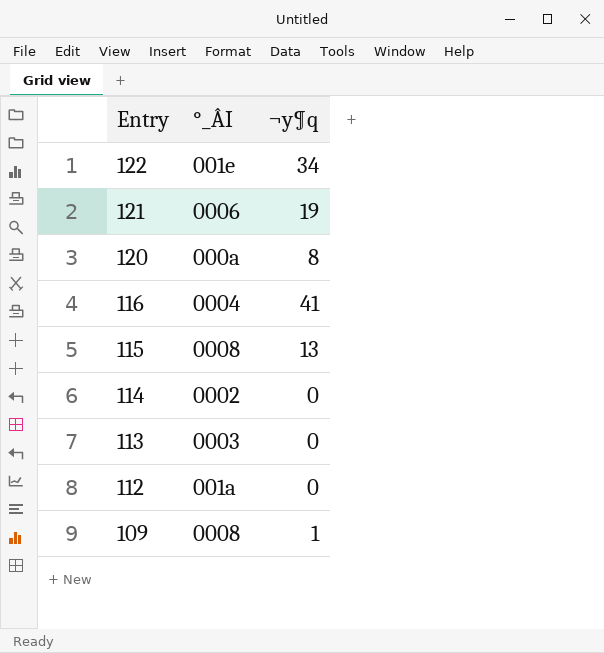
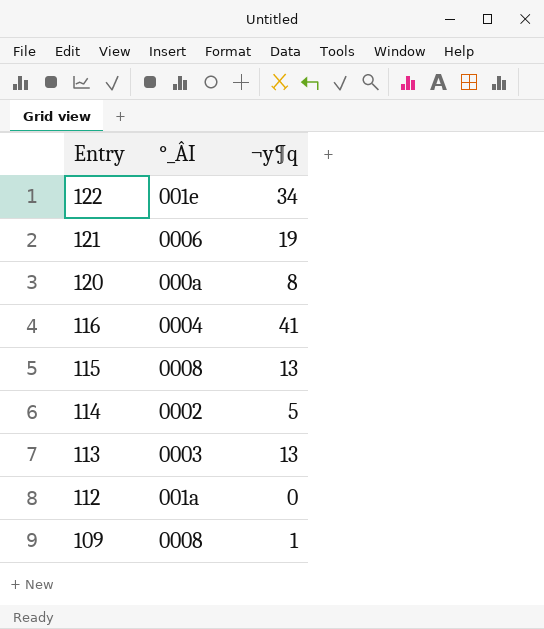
114 | ¬y¶q: 0 -> 5
113 | ¬y¶q: 0 -> 13

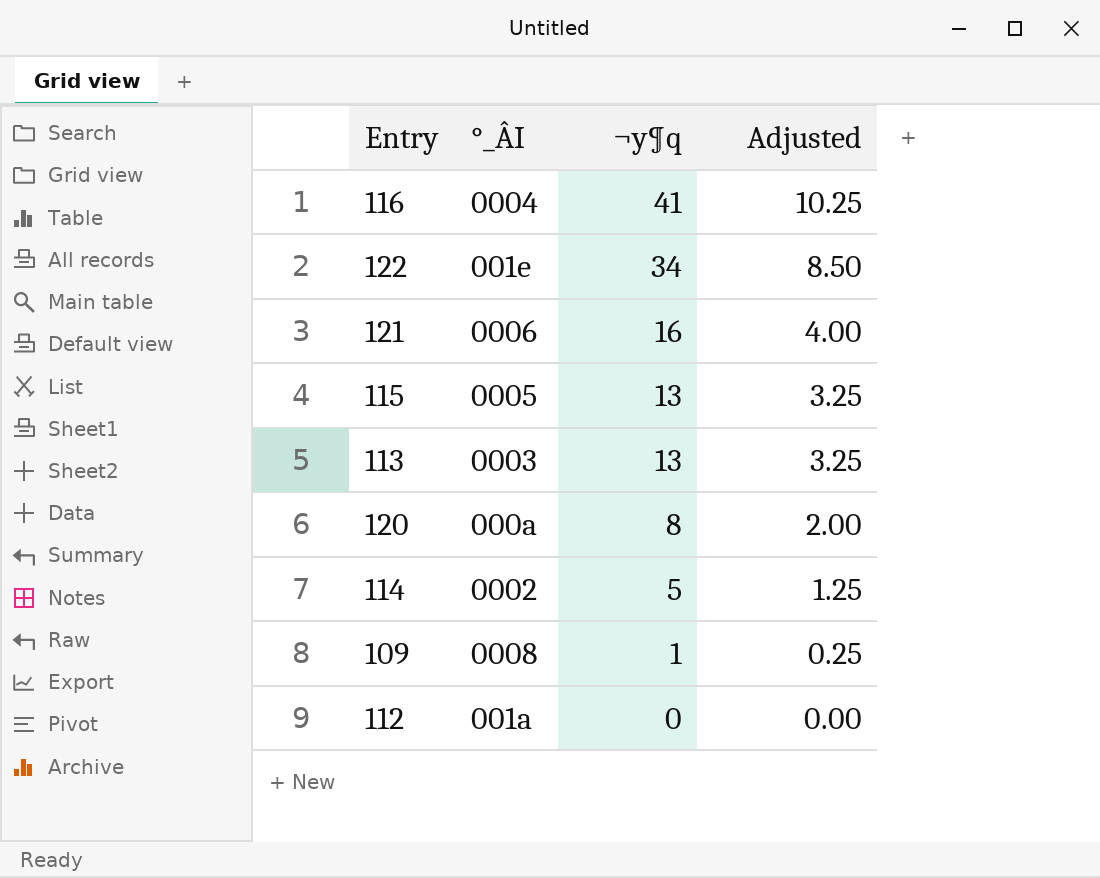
row order: Entry descending -> ¬y¶q descending
column Adjusted | formula: none -> [¬y¶q] * 0.25
121 | ¬y¶q: 19 -> 16
115 | °_ÂI: 0008 -> 0005

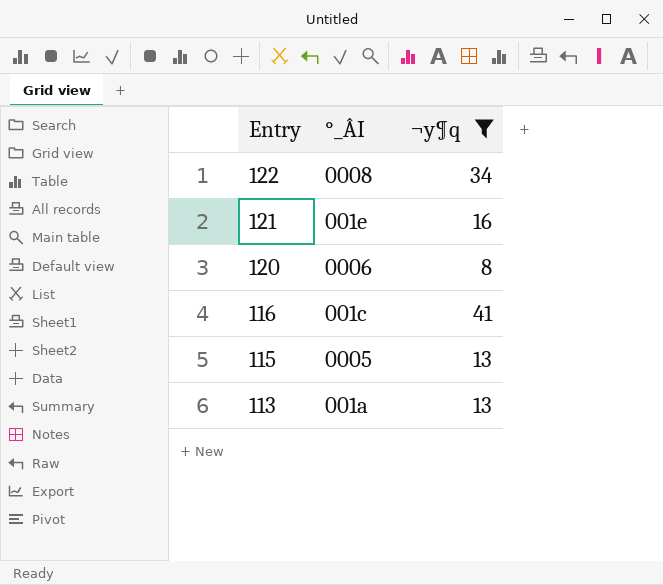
filter: none -> ¬y¶q >= 8
row order: ¬y¶q descending -> Entry descending
column Adjusted | formula: [¬y¶q] * 0.25 -> none
122 | °_ÂI: 001e -> 0008
121 | °_ÂI: 0006 -> 001e
120 | °_ÂI: 000a -> 0006
116 | °_ÂI: 0004 -> 001c
113 | °_ÂI: 0003 -> 001a

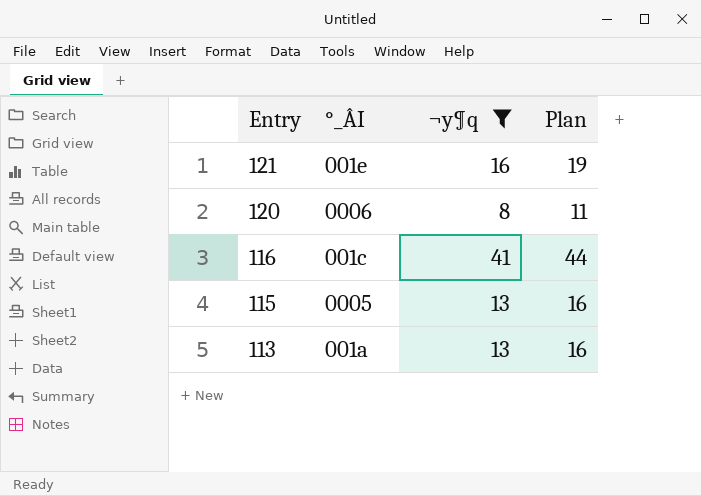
column Plan | formula: none -> [¬y¶q] + 3
row 122: 0008 | 34 -> none

